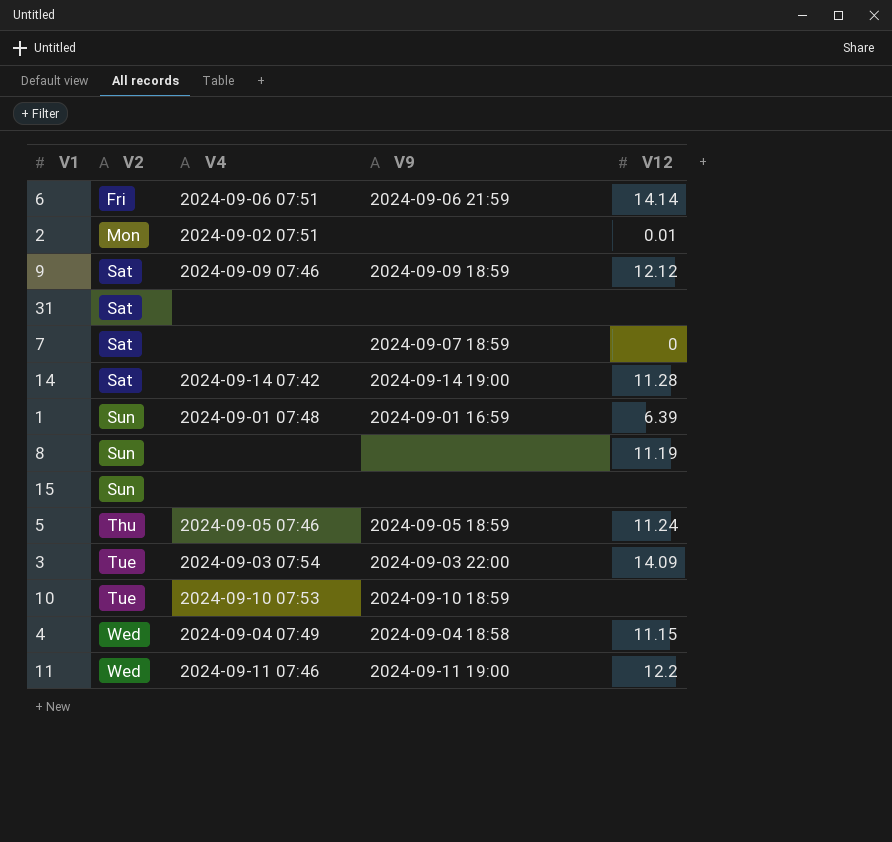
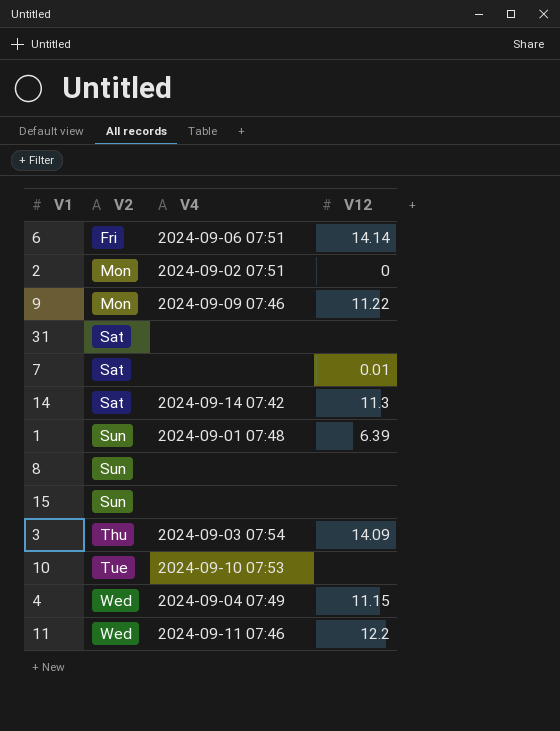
column V9 | position: 4 -> none
row 5: Thu | 2024-09-05 07:46 | 2024-09-05 18:59 | 11.24 -> none
2 | V12: 0.01 -> 0
9 | V2: Sat -> Mon
9 | V12: 12.12 -> 11.22
7 | V12: 0 -> 0.01
14 | V12: 11.28 -> 11.3
8 | V12: 11.19 -> none
3 | V2: Tue -> Thu

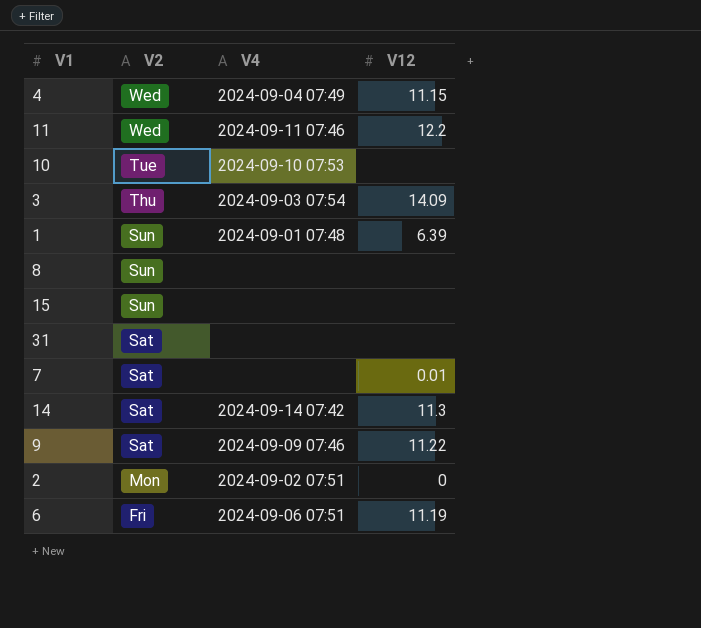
row order: V2 ascending -> V2 descending
9 | V2: Mon -> Sat
6 | V12: 14.14 -> 11.19

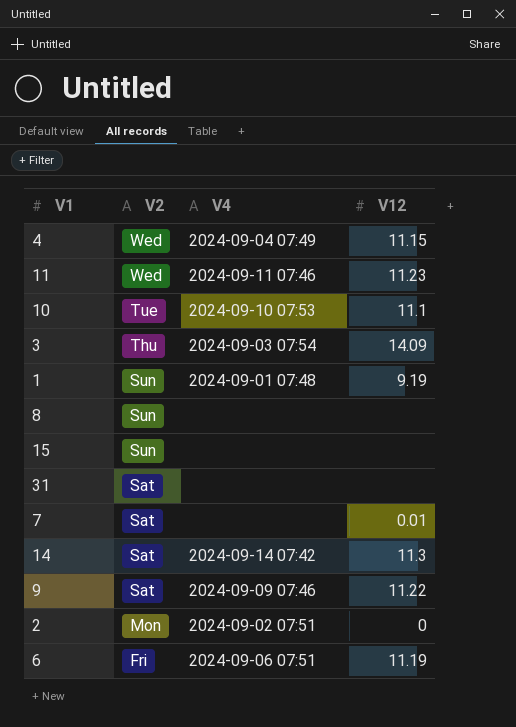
11 | V12: 12.2 -> 11.23
10 | V12: none -> 11.1
1 | V12: 6.39 -> 9.19

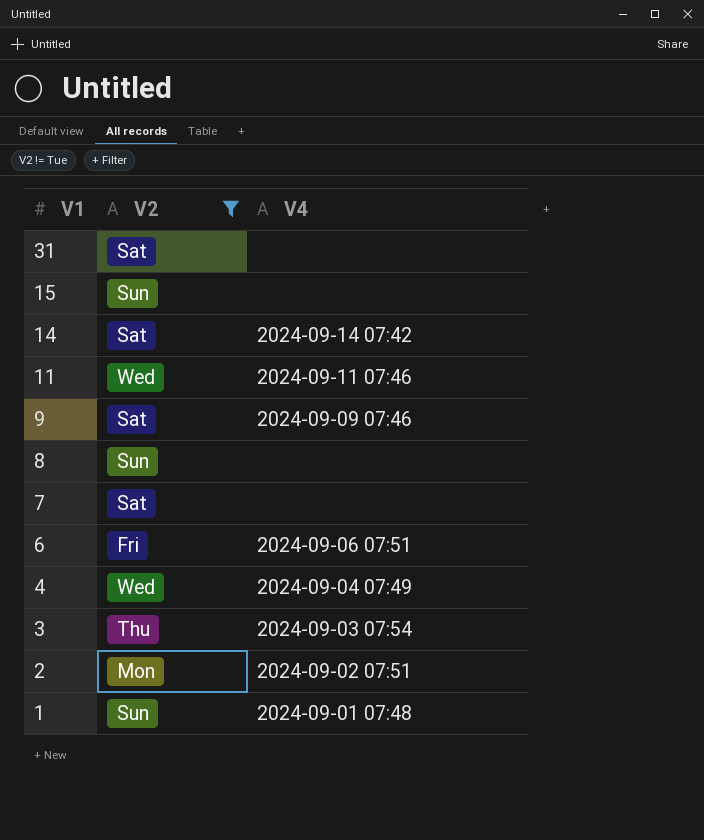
filter: none -> V2 != Tue
row order: V2 descending -> V1 descending
column V12 | position: 4 -> none

